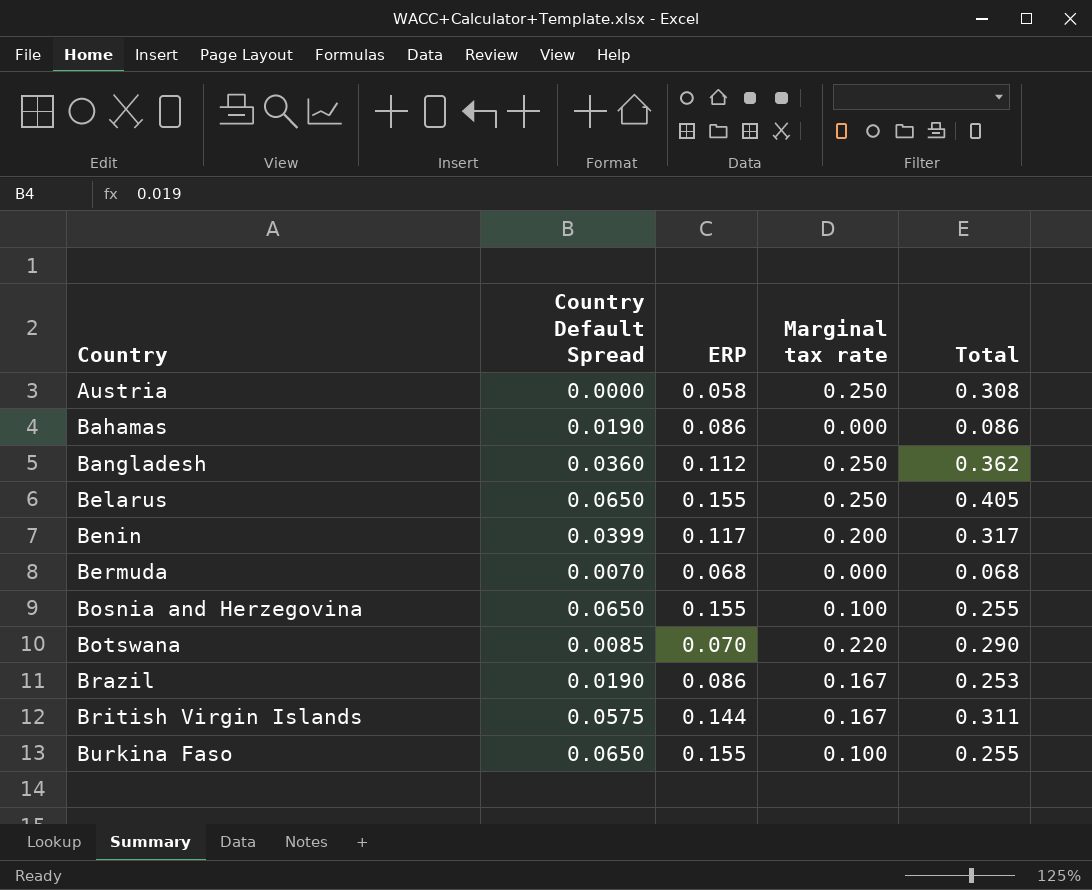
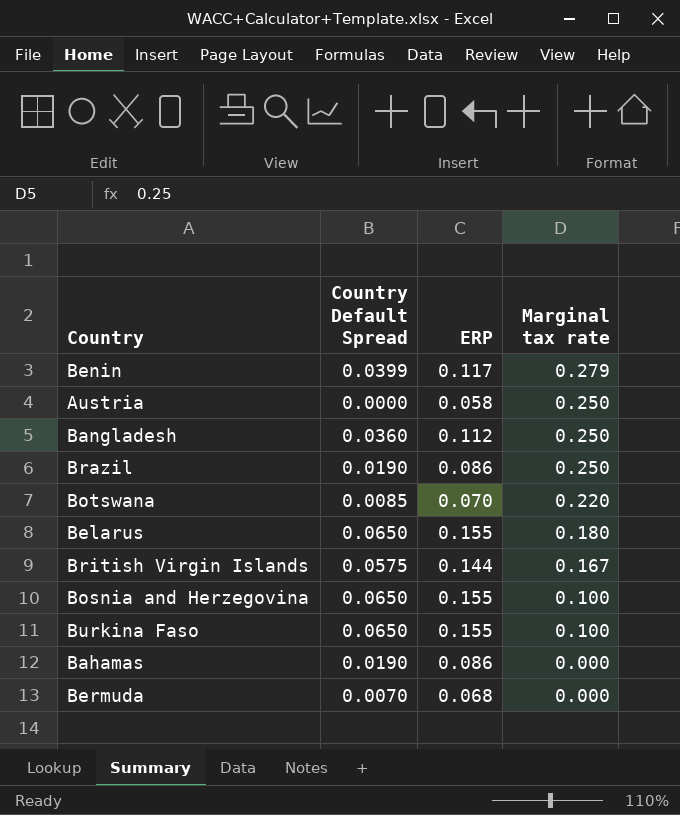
row order: Country ascending -> Marginal tax rate descending
column Total | formula: [ERP] + [Marginal tax rate] -> none
Benin | Marginal tax rate: 0.200 -> 0.279
Brazil | Marginal tax rate: 0.167 -> 0.250
Belarus | Marginal tax rate: 0.250 -> 0.180

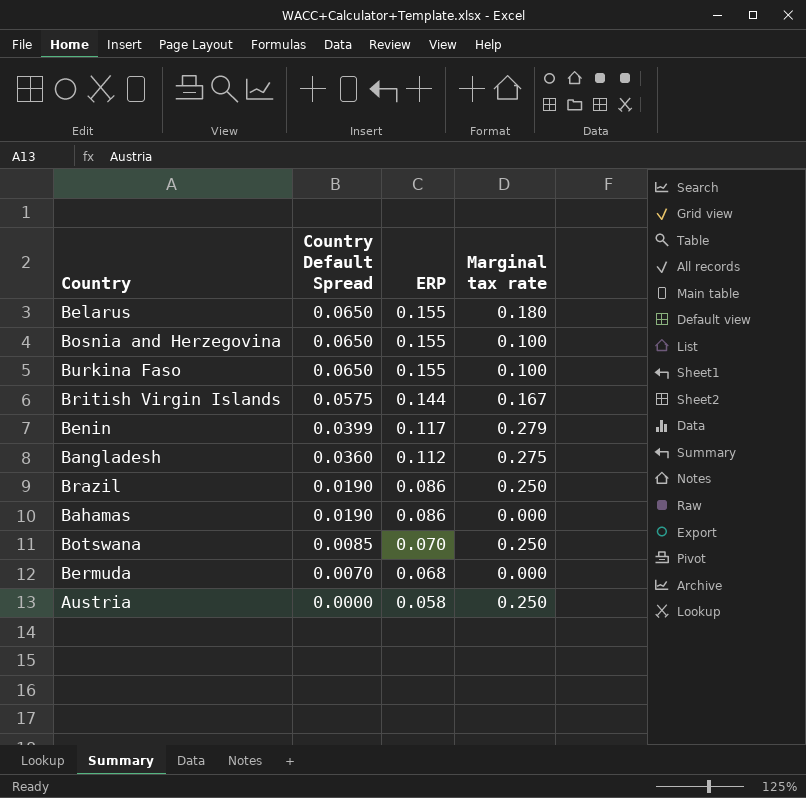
row order: Marginal tax rate descending -> Country Default Spread descending
Bangladesh | Marginal tax rate: 0.250 -> 0.275
Botswana | Marginal tax rate: 0.220 -> 0.250

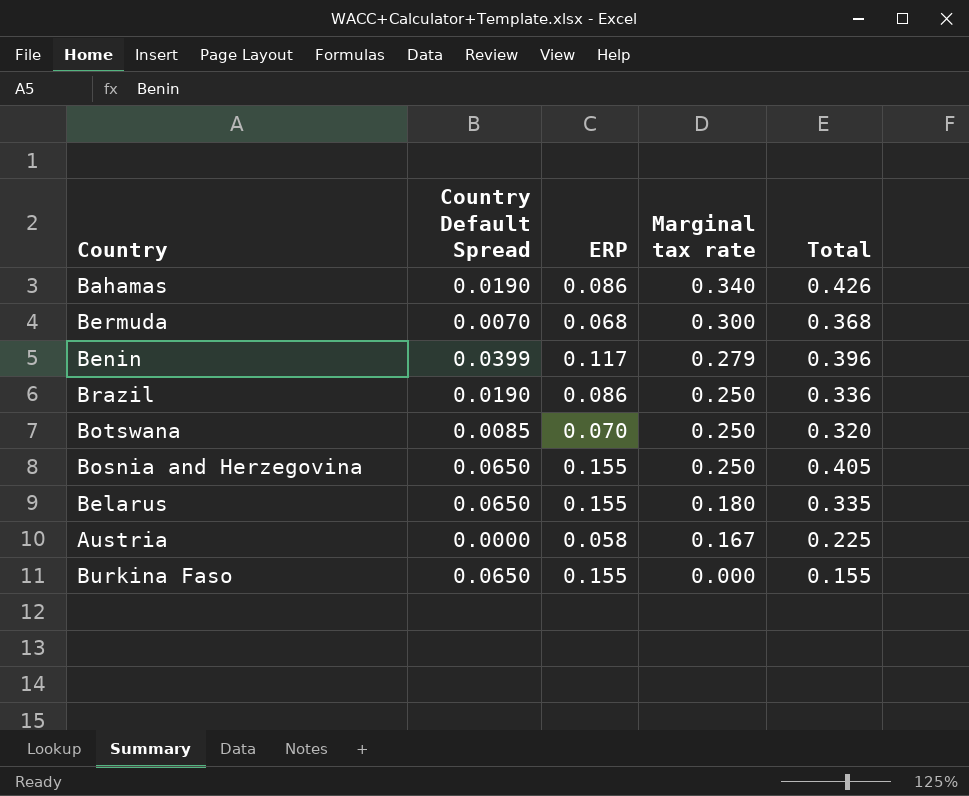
row order: Country Default Spread descending -> Marginal tax rate descending
column Total | formula: none -> [ERP] + [Marginal tax rate]
row British Virgin Islands: 0.0575 | 0.144 | 0.167 -> none
row Bangladesh: 0.0360 | 0.112 | 0.275 -> none
Bahamas | Marginal tax rate: 0.000 -> 0.340
Bermuda | Marginal tax rate: 0.000 -> 0.300
Bosnia and Herzegovina | Marginal tax rate: 0.100 -> 0.250
Austria | Marginal tax rate: 0.250 -> 0.167
Burkina Faso | Marginal tax rate: 0.100 -> 0.000

